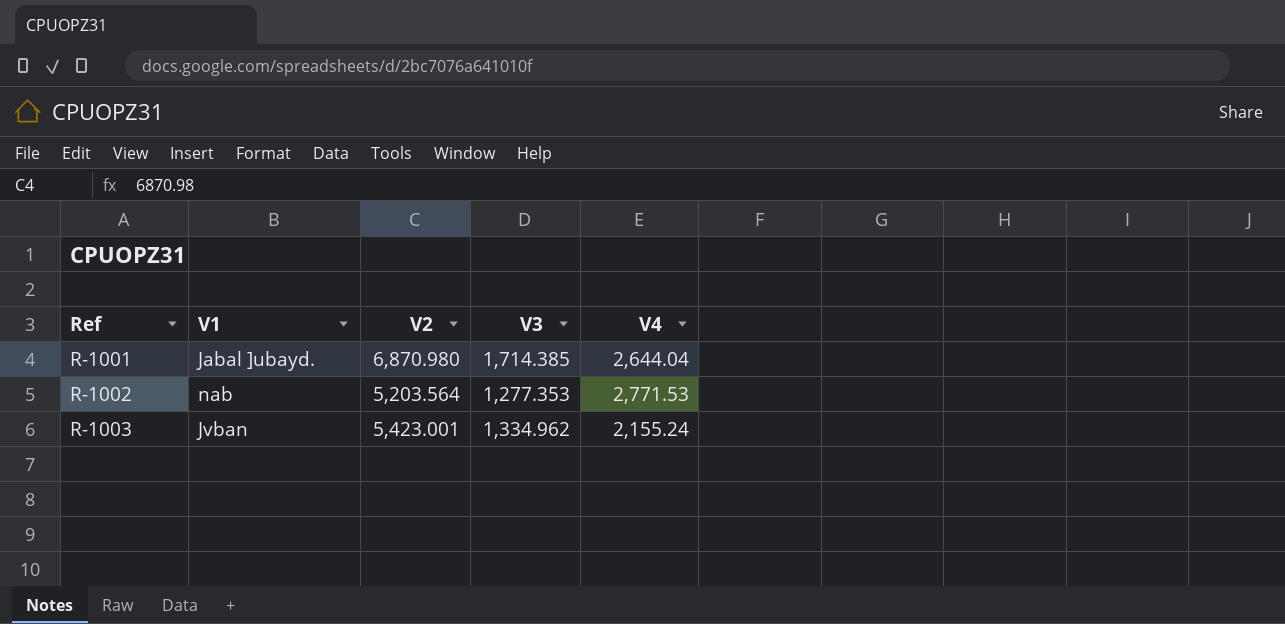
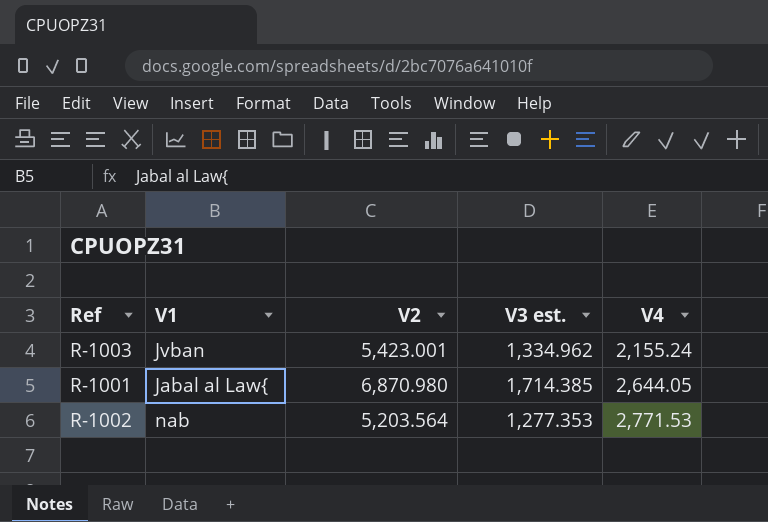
row order: Ref ascending -> V4 ascending
column name: V3 -> V3 est.
R-1001 | V1: Jabal ]ubayd. -> Jabal al Law{
R-1001 | V4: 2,644.04 -> 2,644.05

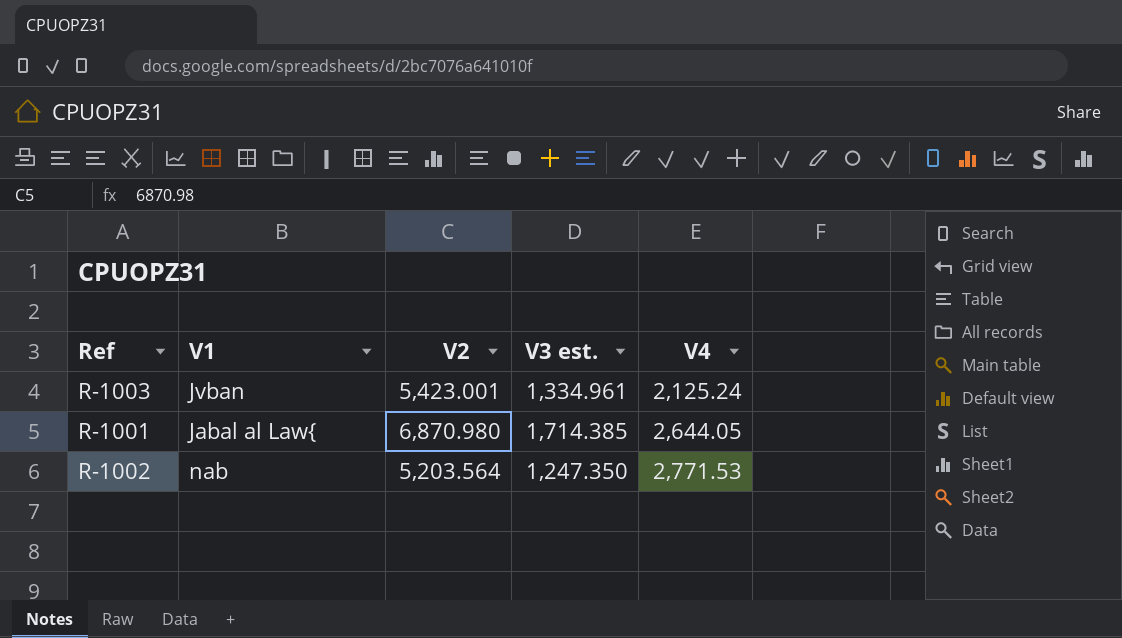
R-1003 | V3 est.: 1,334.962 -> 1,334.961
R-1003 | V4: 2,155.24 -> 2,125.24
R-1002 | V3 est.: 1,277.353 -> 1,247.350

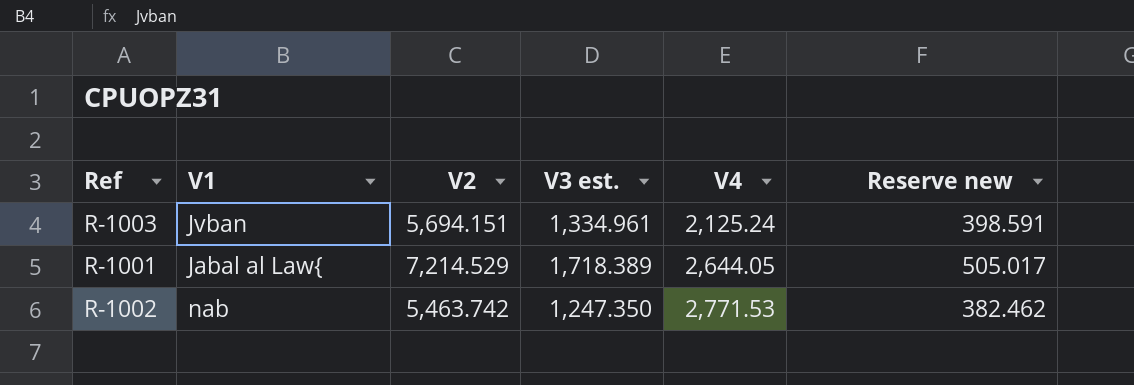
column Reserve new | formula: none -> [V2] * 0.07
R-1003 | V2: 5,423.001 -> 5,694.151
R-1001 | V2: 6,870.980 -> 7,214.529
R-1001 | V3 est.: 1,714.385 -> 1,718.389
R-1002 | V2: 5,203.564 -> 5,463.742

